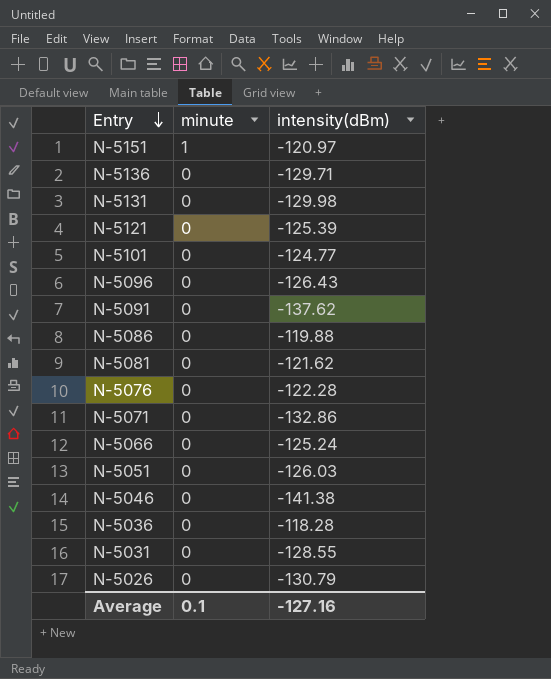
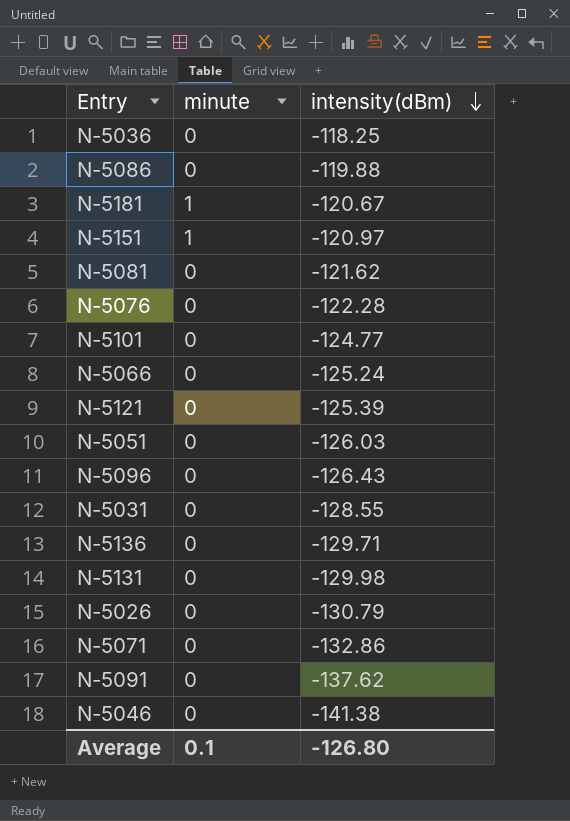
row order: Entry descending -> intensity(dBm) descending
N-5036 | intensity(dBm): -118.28 -> -118.25
row N-5181: none -> 1 | -120.67
Average | intensity(dBm): -127.16 -> -126.80

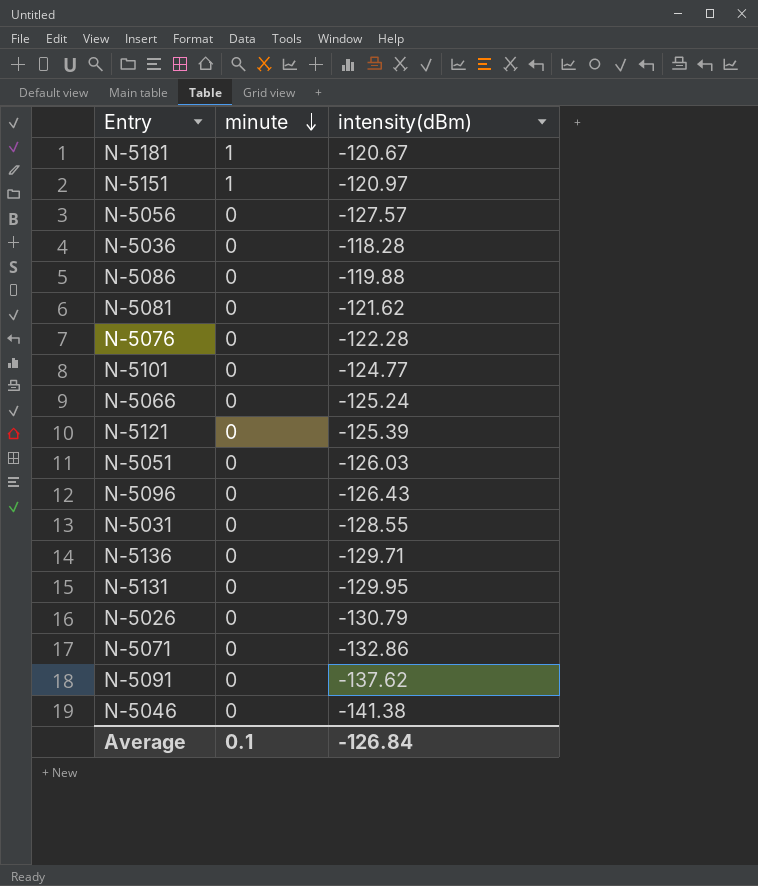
row order: intensity(dBm) descending -> minute descending
row N-5056: none -> 0 | -127.57
N-5036 | intensity(dBm): -118.25 -> -118.28
N-5131 | intensity(dBm): -129.98 -> -129.95
Average | intensity(dBm): -126.80 -> -126.84

